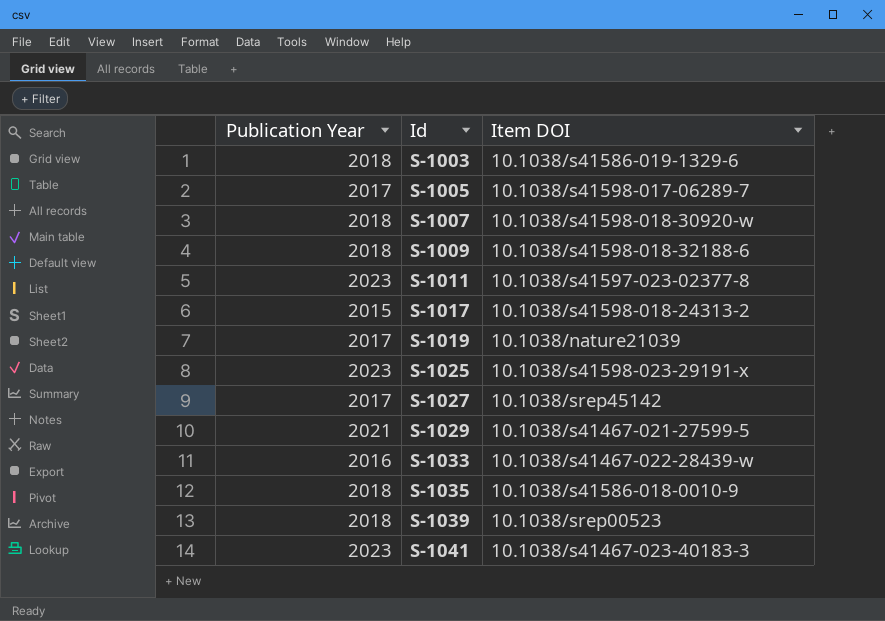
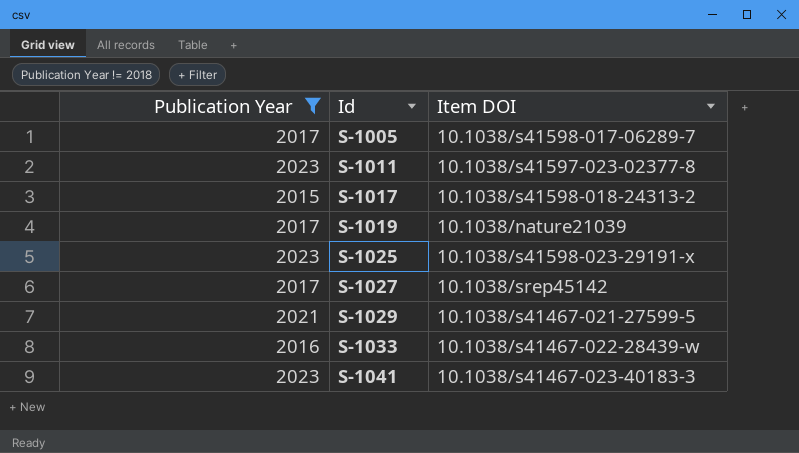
filter: none -> Publication Year != 2018

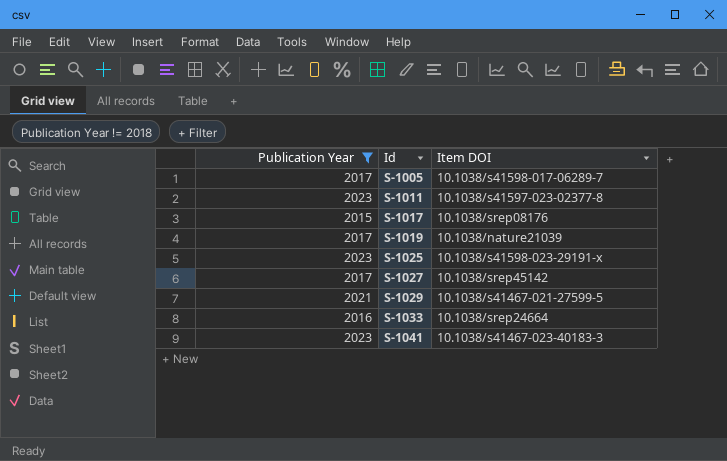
S-1017 | Item DOI: 10.1038/s41598-018-24313-2 -> 10.1038/srep08176
S-1033 | Item DOI: 10.1038/s41467-022-28439-w -> 10.1038/srep24664

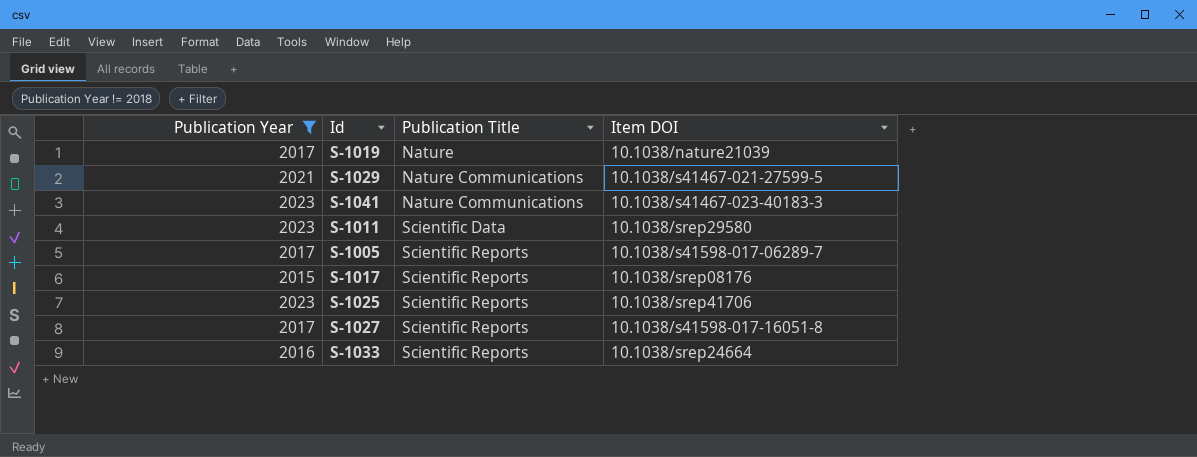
row order: Id ascending -> Publication Title ascending
column Publication Title | position: none -> 3
S-1011 | Item DOI: 10.1038/s41597-023-02377-8 -> 10.1038/srep29580
S-1025 | Item DOI: 10.1038/s41598-023-29191-x -> 10.1038/srep41706
S-1027 | Item DOI: 10.1038/srep45142 -> 10.1038/s41598-017-16051-8

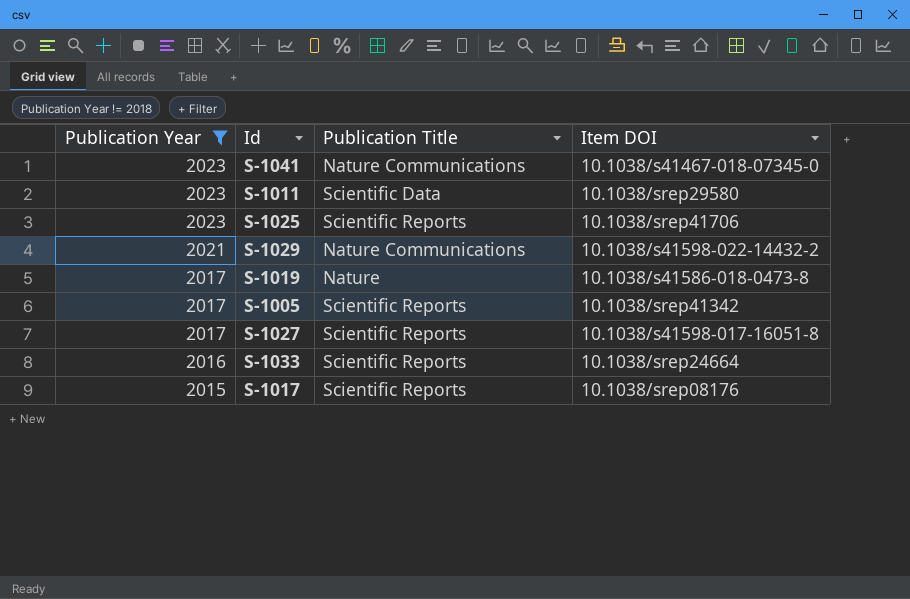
row order: Publication Title ascending -> Publication Year descending
S-1041 | Item DOI: 10.1038/s41467-023-40183-3 -> 10.1038/s41467-018-07345-0
S-1029 | Item DOI: 10.1038/s41467-021-27599-5 -> 10.1038/s41598-022-14432-2
S-1019 | Item DOI: 10.1038/nature21039 -> 10.1038/s41586-018-0473-8
S-1005 | Item DOI: 10.1038/s41598-017-06289-7 -> 10.1038/srep41342

